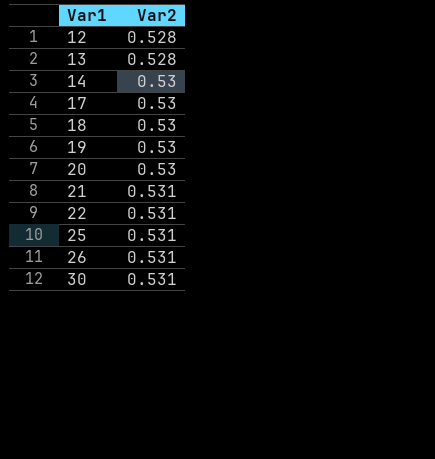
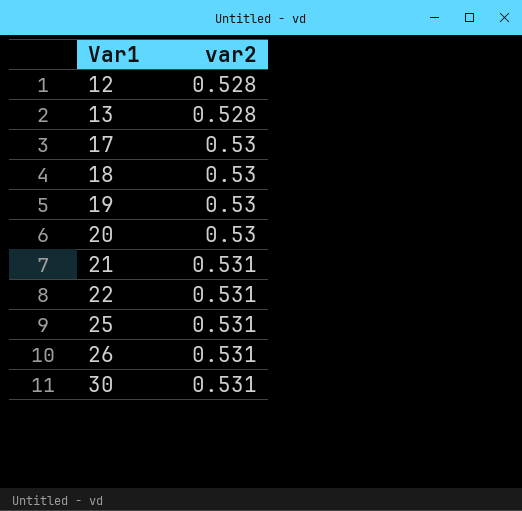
column name: Var2 -> var2
row 14: 0.53 -> none

